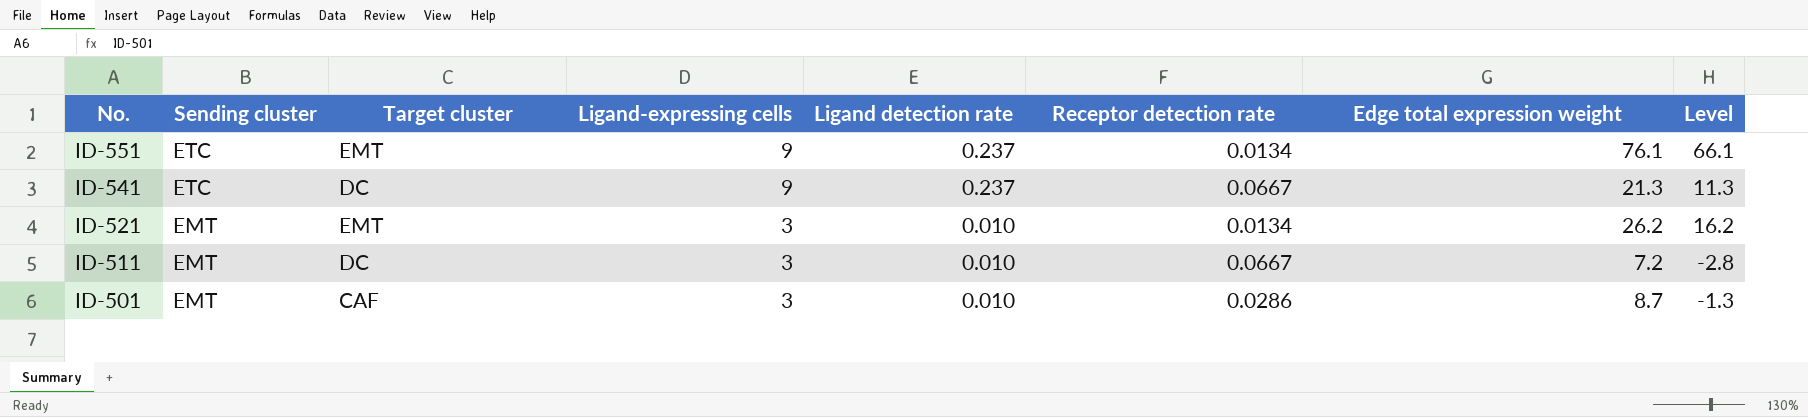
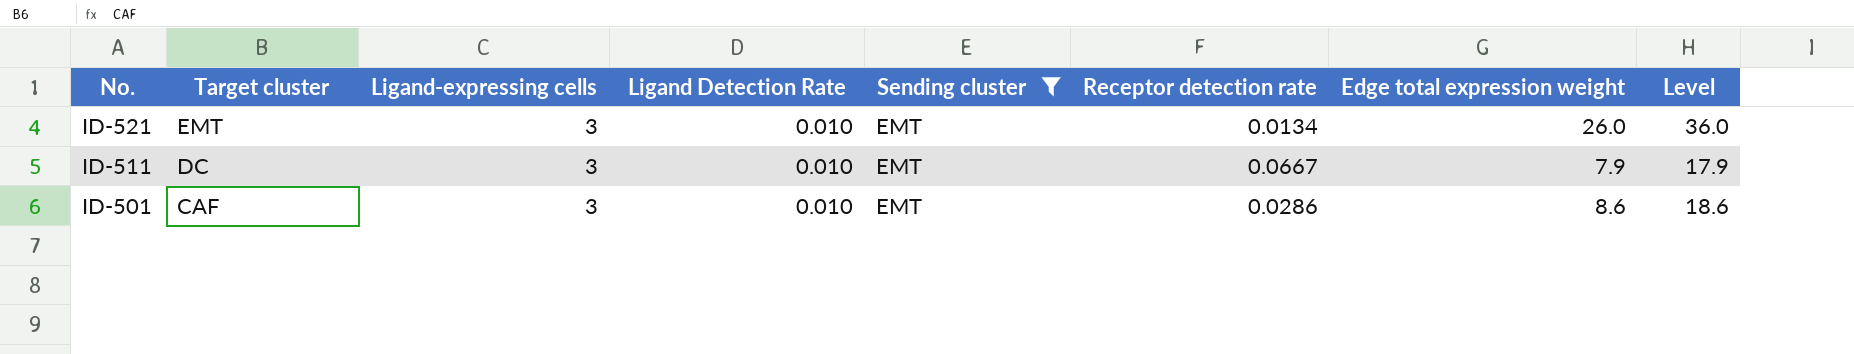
filter: none -> Sending cluster = EMT
column name: Ligand detection rate -> Ligand Detection Rate
column Sending cluster | position: 2 -> 5
column Level | formula: [Edge total expression weight] - 10 -> [Edge total expression weight] + 10
ID-521 | Edge total expression weight: 26.2 -> 26.0
ID-511 | Edge total expression weight: 7.2 -> 7.9
ID-501 | Edge total expression weight: 8.7 -> 8.6

